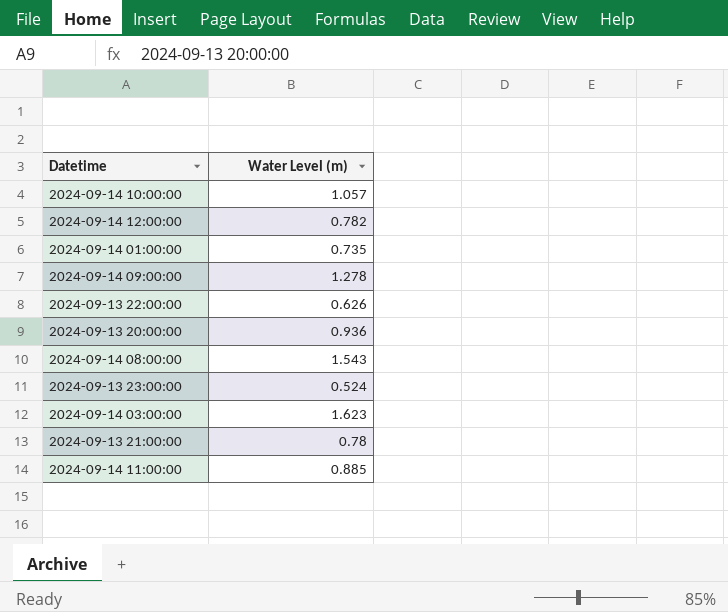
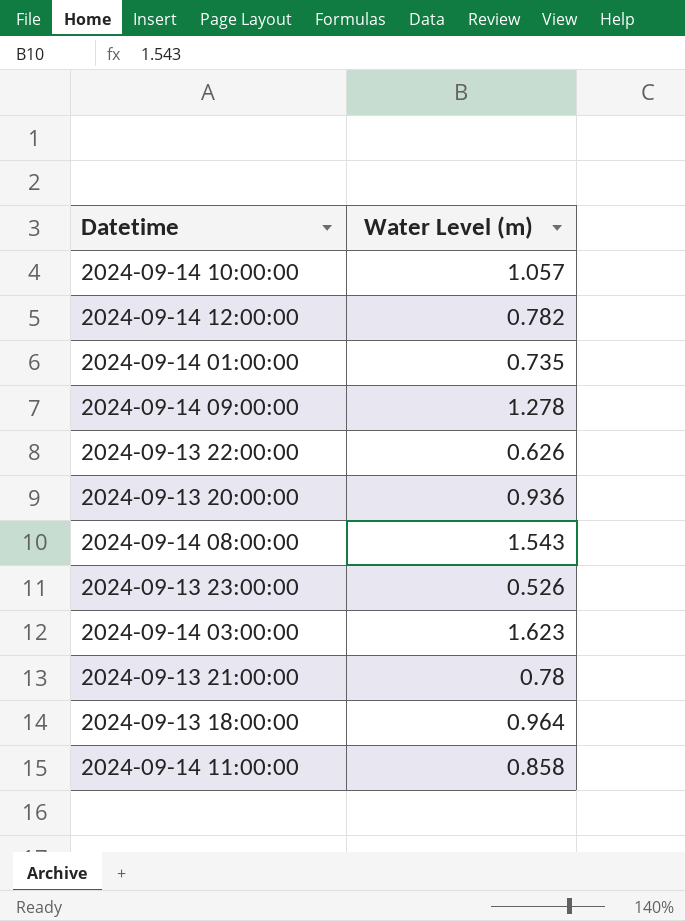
2024-09-13 23:00:00 | Water Level (m): 0.524 -> 0.526
row 2024-09-13 18:00:00: none -> 0.964
2024-09-14 11:00:00 | Water Level (m): 0.885 -> 0.858

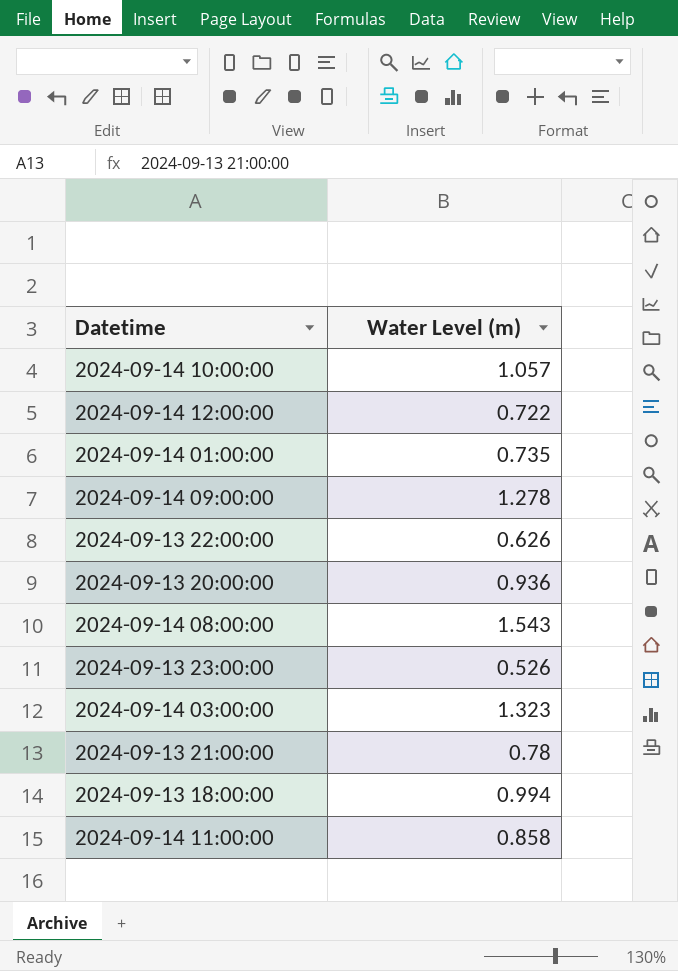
2024-09-14 12:00:00 | Water Level (m): 0.782 -> 0.722
2024-09-14 03:00:00 | Water Level (m): 1.623 -> 1.323
2024-09-13 18:00:00 | Water Level (m): 0.964 -> 0.994

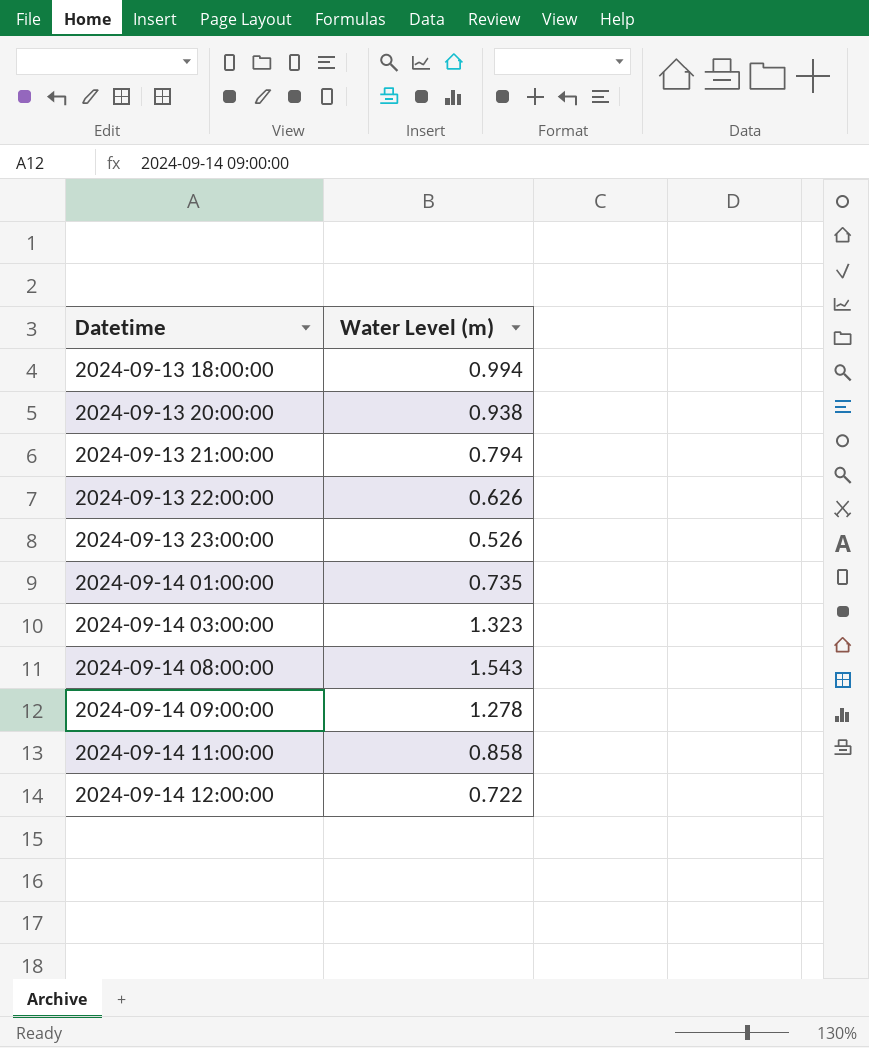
row order: none -> Datetime ascending
row 2024-09-14 10:00:00: 1.057 -> none
2024-09-13 20:00:00 | Water Level (m): 0.936 -> 0.938
2024-09-13 21:00:00 | Water Level (m): 0.78 -> 0.794

